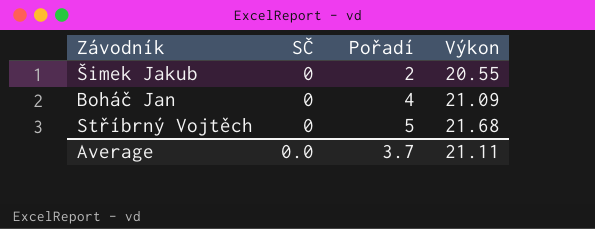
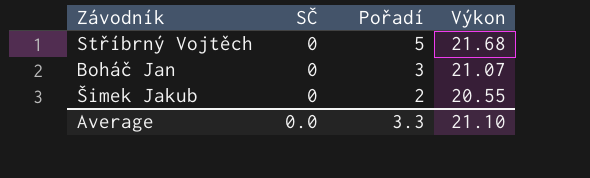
row order: Pořadí ascending -> Pořadí descending
Boháč Jan | Pořadí: 4 -> 3
Boháč Jan | Výkon: 21.09 -> 21.07
Average | Pořadí: 3.7 -> 3.3
Average | Výkon: 21.11 -> 21.10

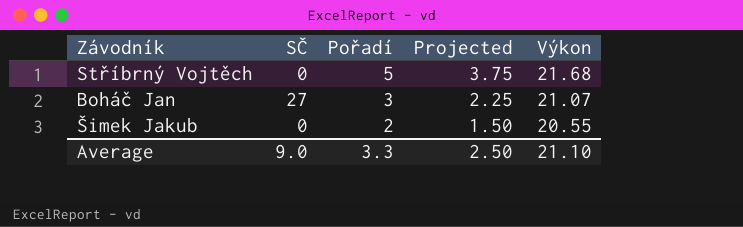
column Projected | formula: none -> [Pořadí] * 0.75
Boháč Jan | SČ: 0 -> 27
Average | SČ: 0.0 -> 9.0

